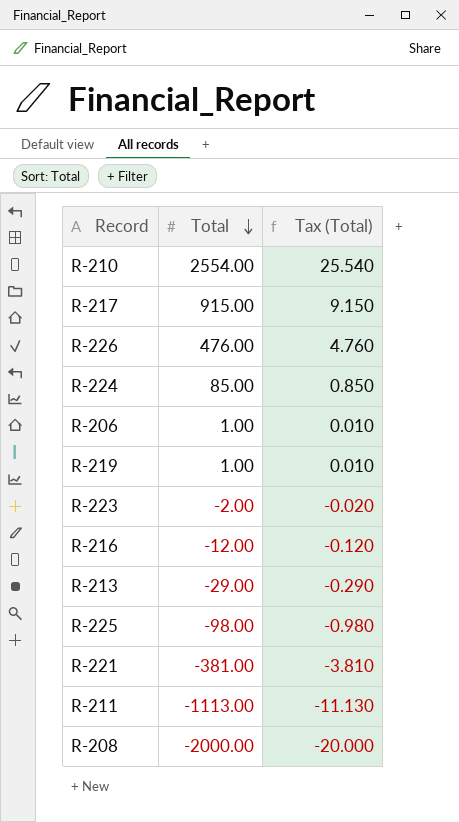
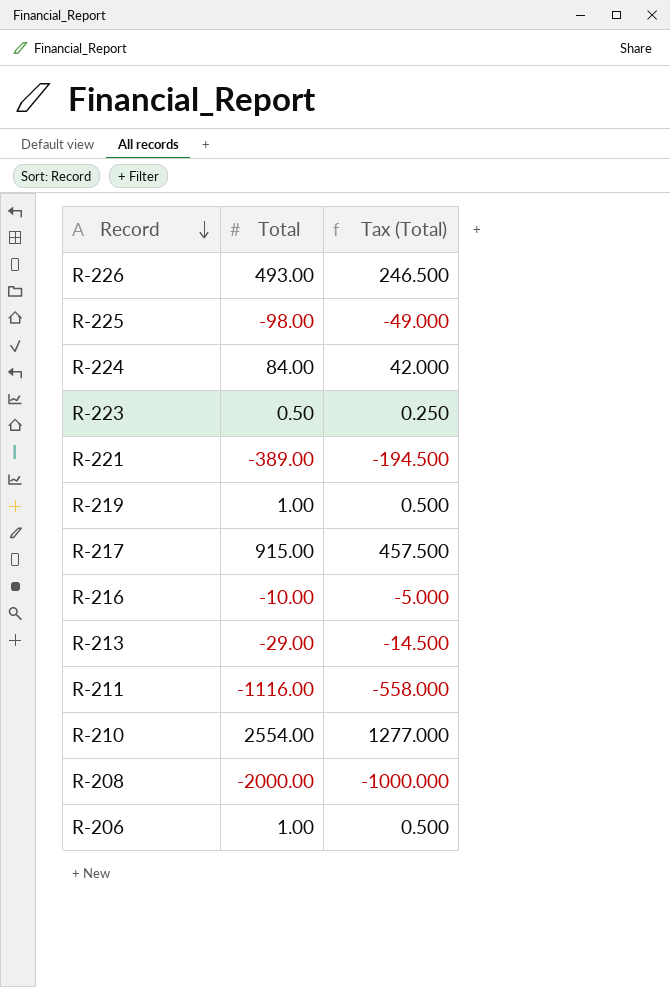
row order: Total descending -> Record descending
column Tax (Total) | formula: [Total] * 0.01 -> [Total] * 0.5
R-226 | Total: 476.00 -> 493.00
R-224 | Total: 85.00 -> 84.00
R-223 | Total: -2.00 -> 0.50
R-221 | Total: -381.00 -> -389.00
R-216 | Total: -12.00 -> -10.00
R-211 | Total: -1113.00 -> -1116.00

